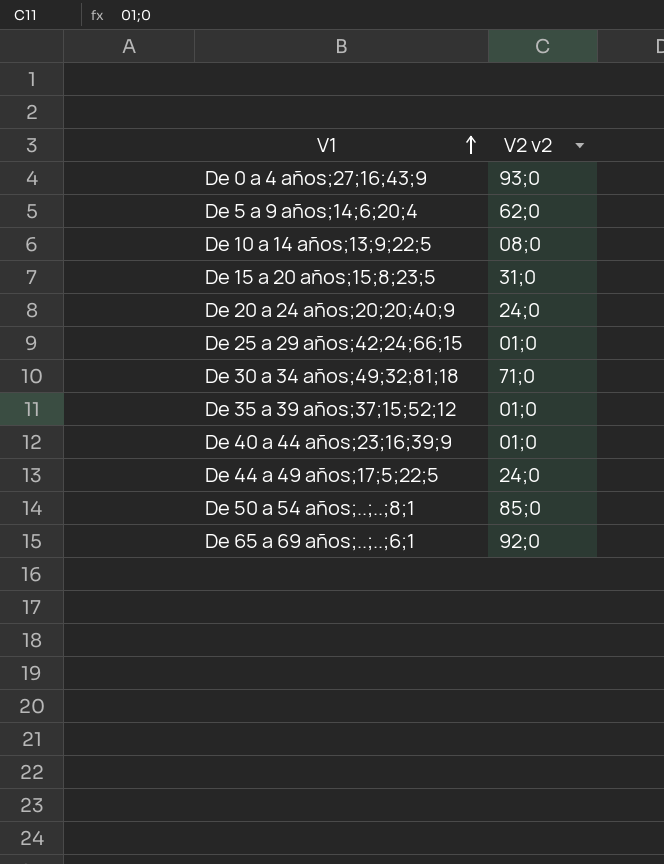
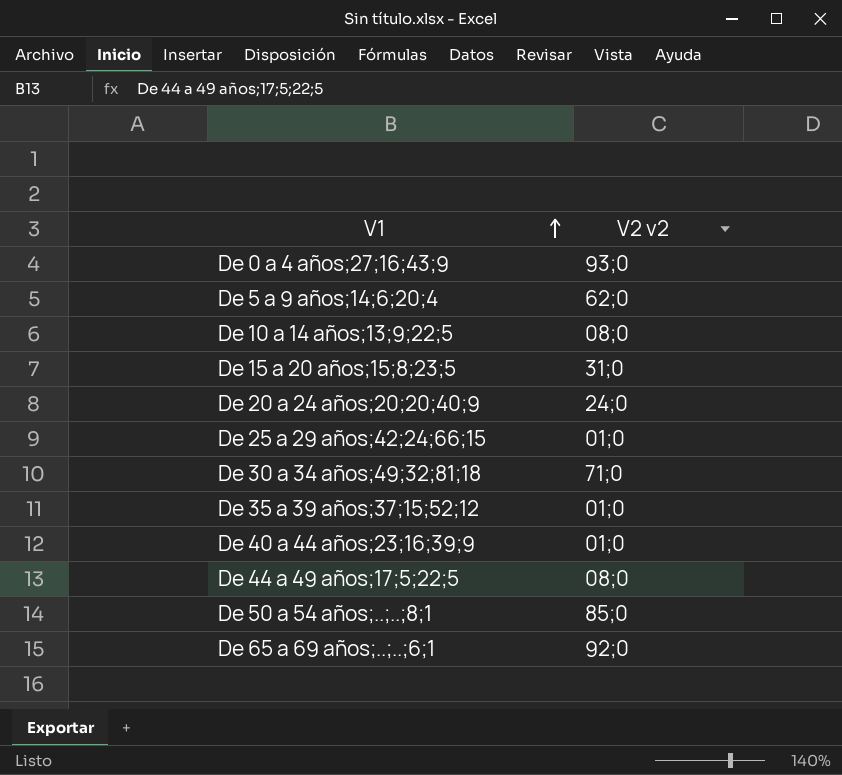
De 44 a 49 años;17;5;22;5 | V2 v2: 24;0 -> 08;0

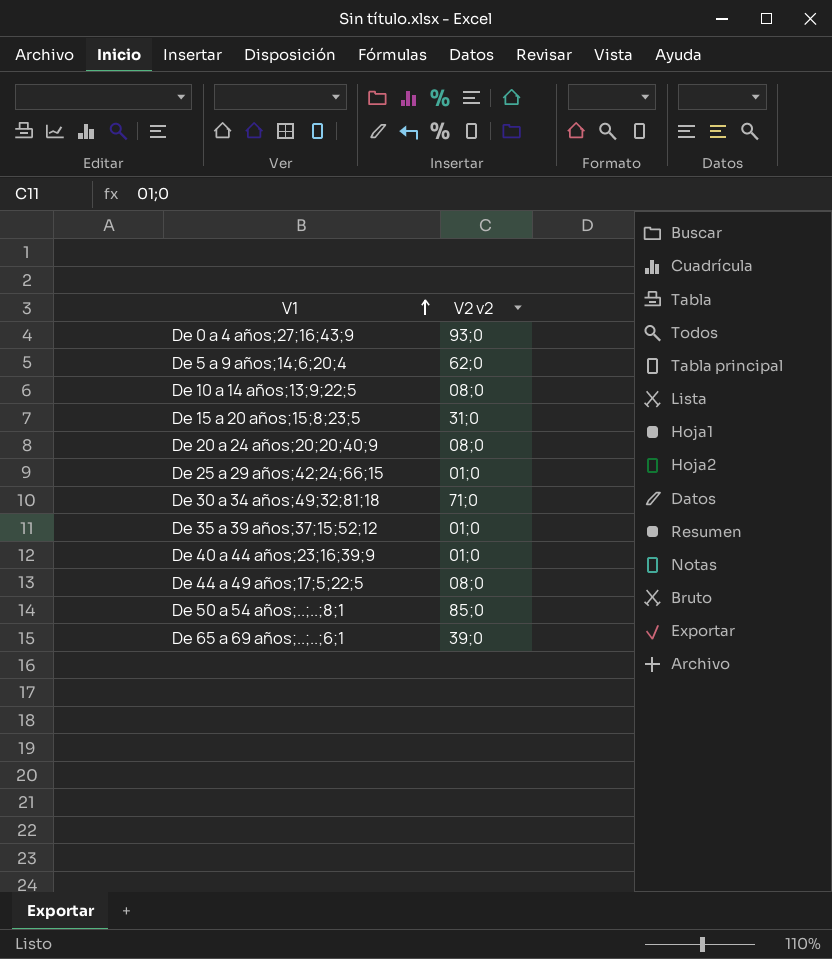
De 20 a 24 años;20;20;40;9 | V2 v2: 24;0 -> 08;0
De 65 a 69 años;..;..;6;1 | V2 v2: 92;0 -> 39;0

